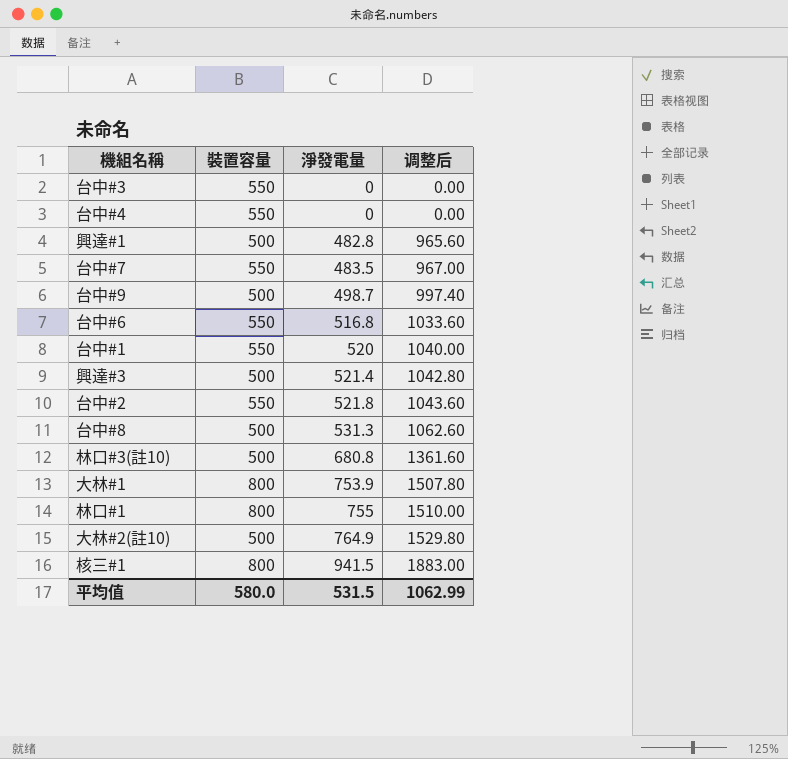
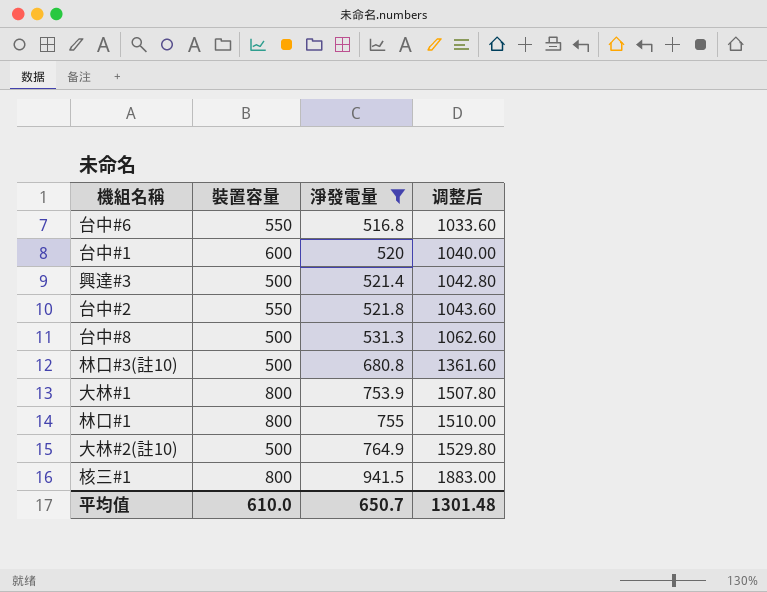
filter: none -> 淨發電量 >= 516.8
台中#1 | 裝置容量: 550 -> 600
平均值 | 裝置容量: 580.0 -> 610.0
平均值 | 淨發電量: 531.5 -> 650.7
平均值 | 调整后: 1062.99 -> 1301.48

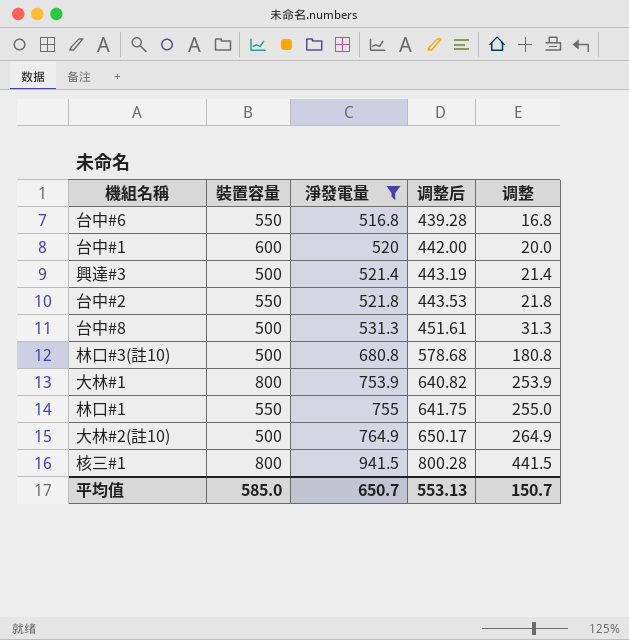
column 调整后 | formula: [淨發電量] * 2 -> [淨發電量] * 0.85
column 调整 | formula: none -> [淨發電量] - 500
林口#1 | 裝置容量: 800 -> 550
平均值 | 裝置容量: 610.0 -> 585.0
平均值 | 调整后: 1301.48 -> 553.13

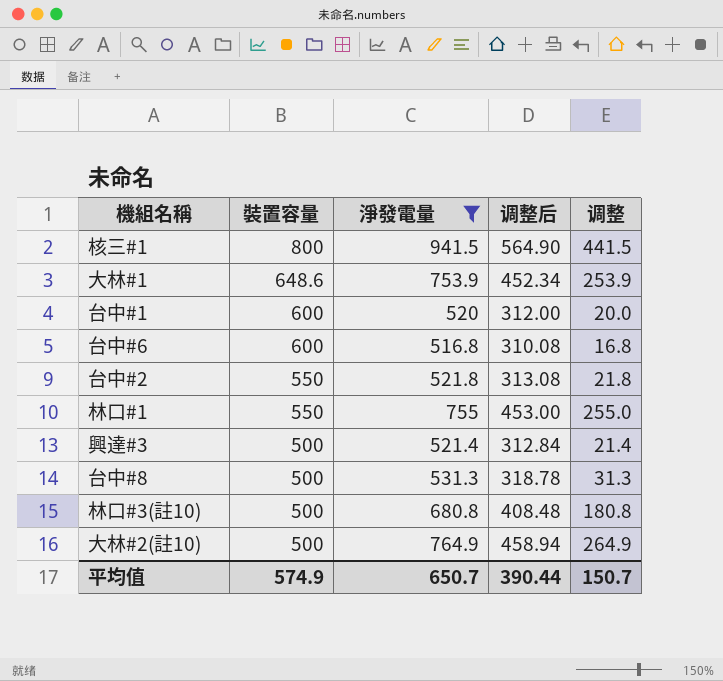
row order: 淨發電量 ascending -> 裝置容量 descending
column 调整后 | formula: [淨發電量] * 0.85 -> [淨發電量] * 0.6
大林#1 | 裝置容量: 800 -> 648.6
台中#6 | 裝置容量: 550 -> 600
平均值 | 裝置容量: 585.0 -> 574.9
平均值 | 调整后: 553.13 -> 390.44

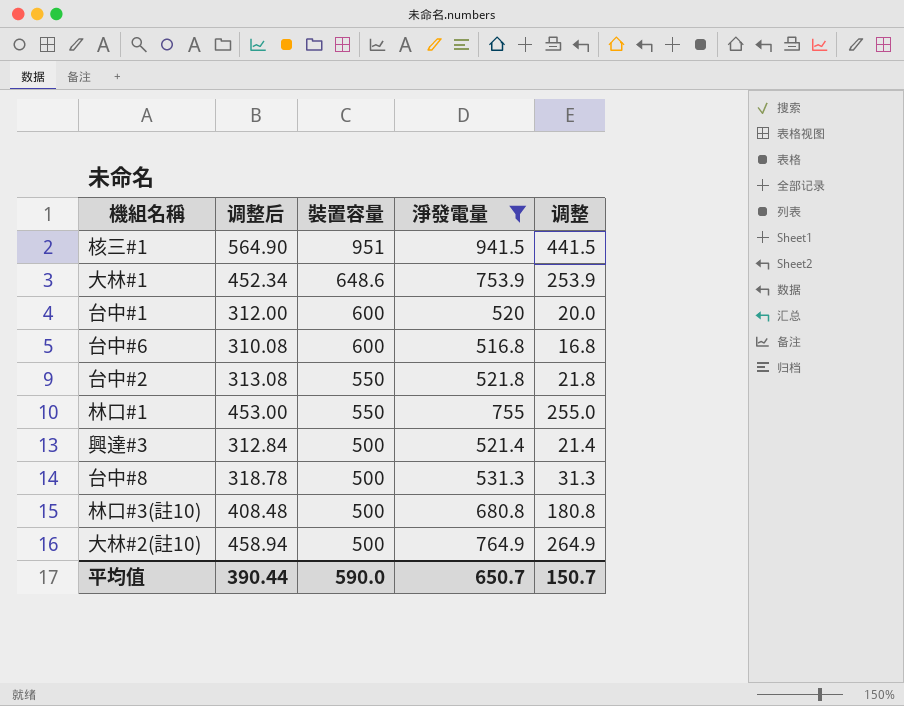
column 调整后 | position: 4 -> 2
核三#1 | 裝置容量: 800 -> 951
平均值 | 裝置容量: 574.9 -> 590.0

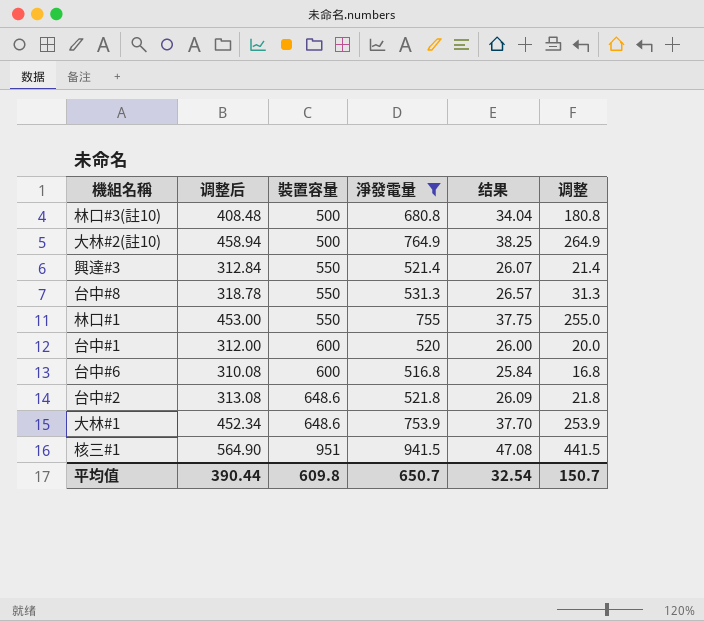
row order: 裝置容量 descending -> 裝置容量 ascending
column 结果 | formula: none -> [淨發電量] * 0.05
興達#3 | 裝置容量: 500 -> 550
台中#8 | 裝置容量: 500 -> 550
台中#2 | 裝置容量: 550 -> 648.6
平均值 | 裝置容量: 590.0 -> 609.8

